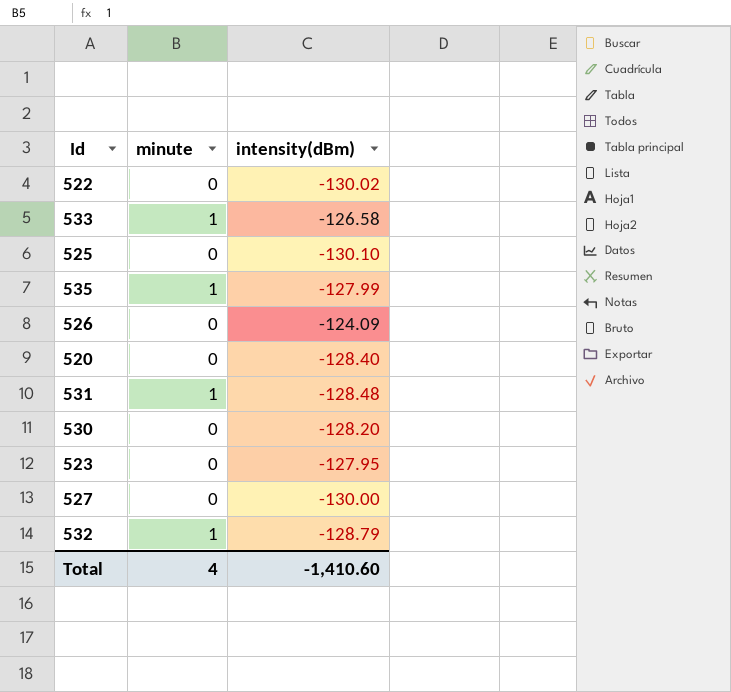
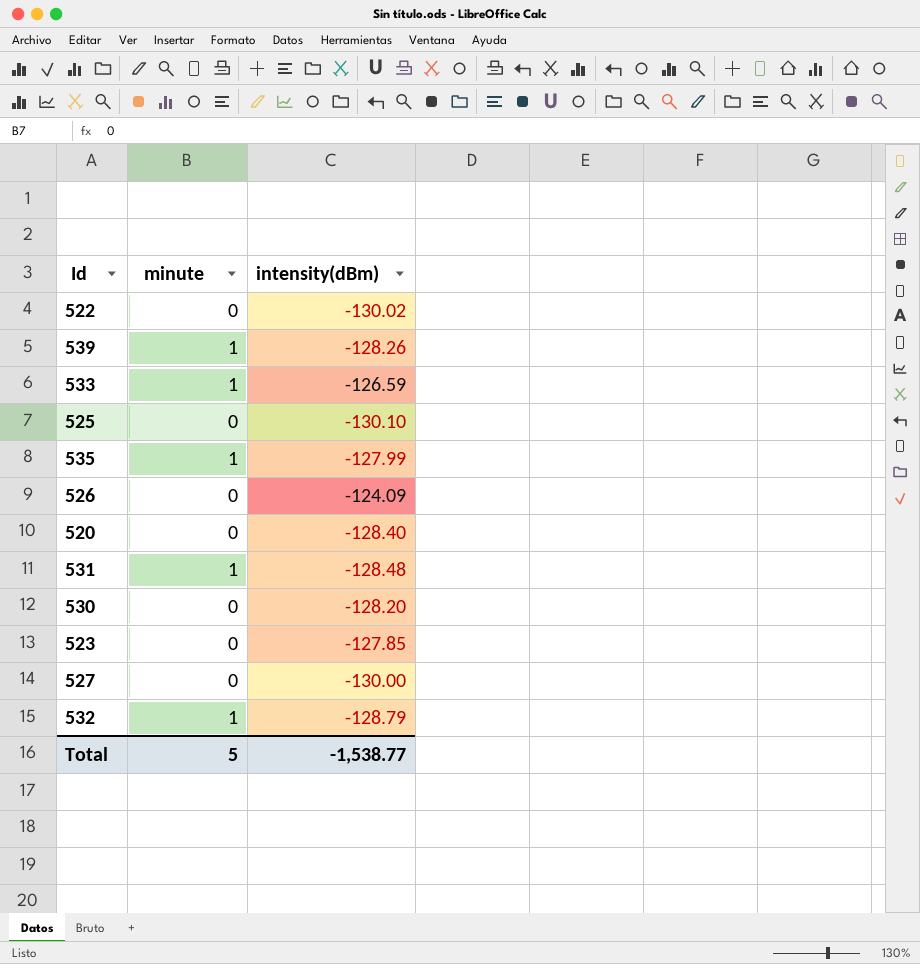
row 539: none -> 1 | -128.26
533 | intensity(dBm): -126.58 -> -126.59
523 | intensity(dBm): -127.95 -> -127.85
Total | minute: 4 -> 5
Total | intensity(dBm): -1,410.60 -> -1,538.77

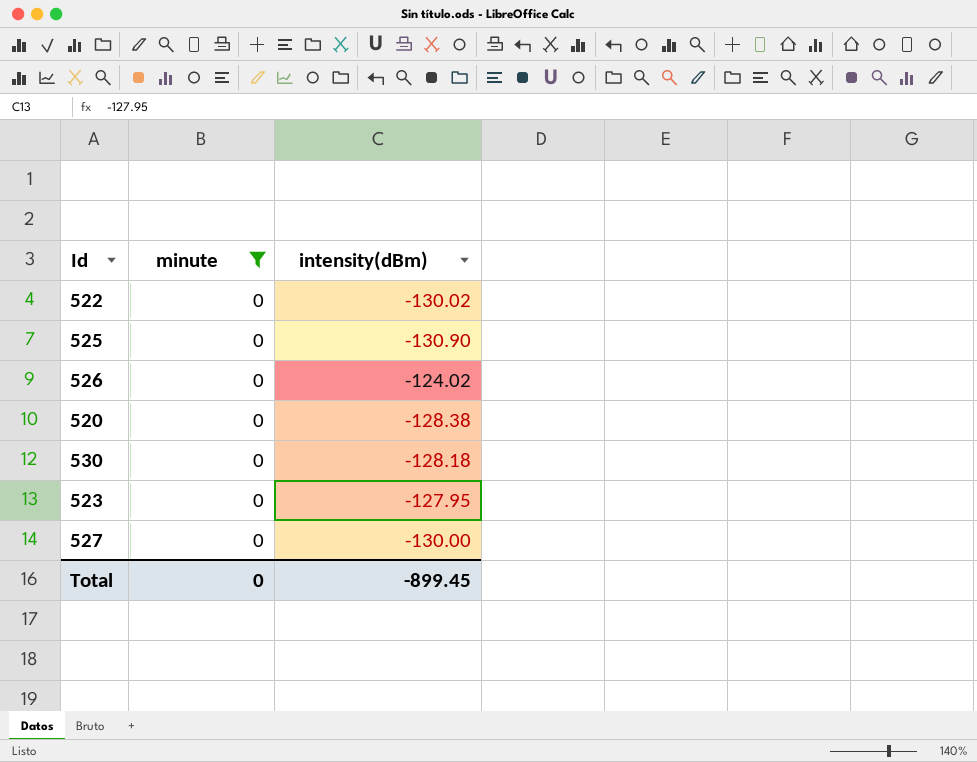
filter: none -> minute = 0
525 | intensity(dBm): -130.10 -> -130.90
526 | intensity(dBm): -124.09 -> -124.02
520 | intensity(dBm): -128.40 -> -128.38
530 | intensity(dBm): -128.20 -> -128.18
523 | intensity(dBm): -127.85 -> -127.95
Total | minute: 5 -> 0
Total | intensity(dBm): -1,538.77 -> -899.45

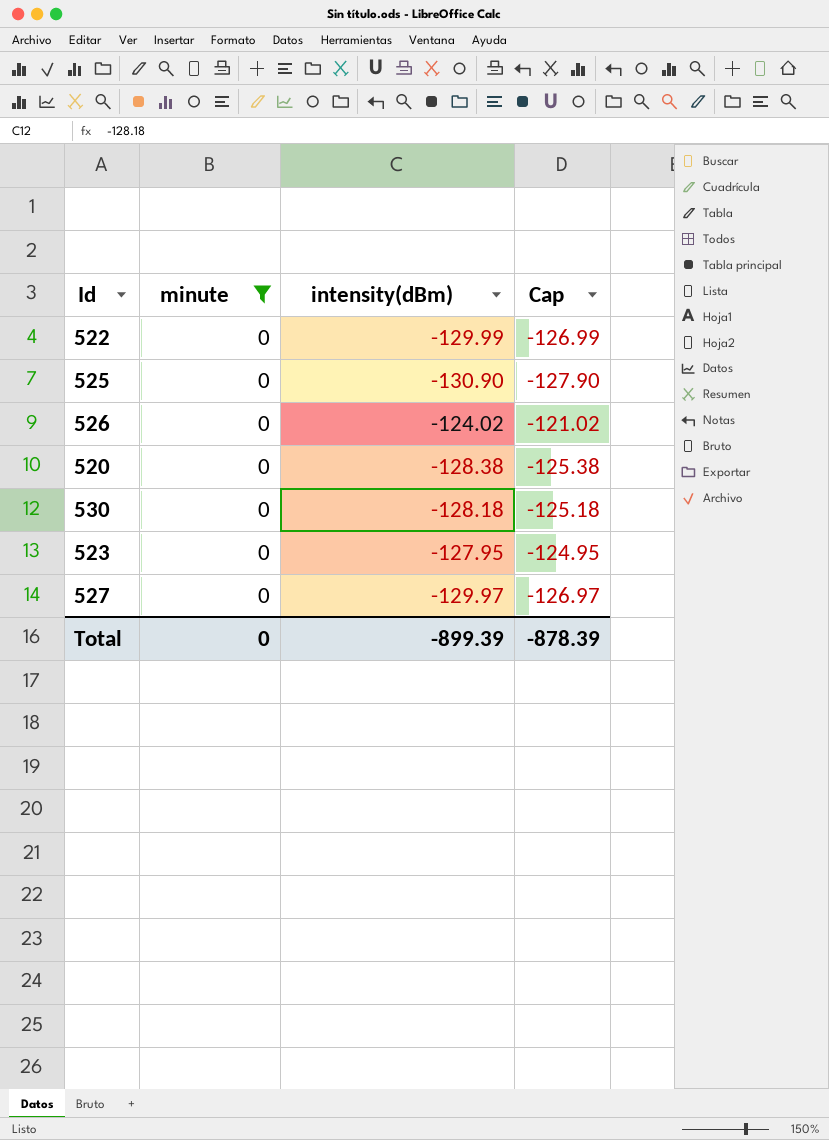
column Cap | formula: none -> [intensity(dBm)] + 3
522 | intensity(dBm): -130.02 -> -129.99
527 | intensity(dBm): -130.00 -> -129.97
Total | intensity(dBm): -899.45 -> -899.39

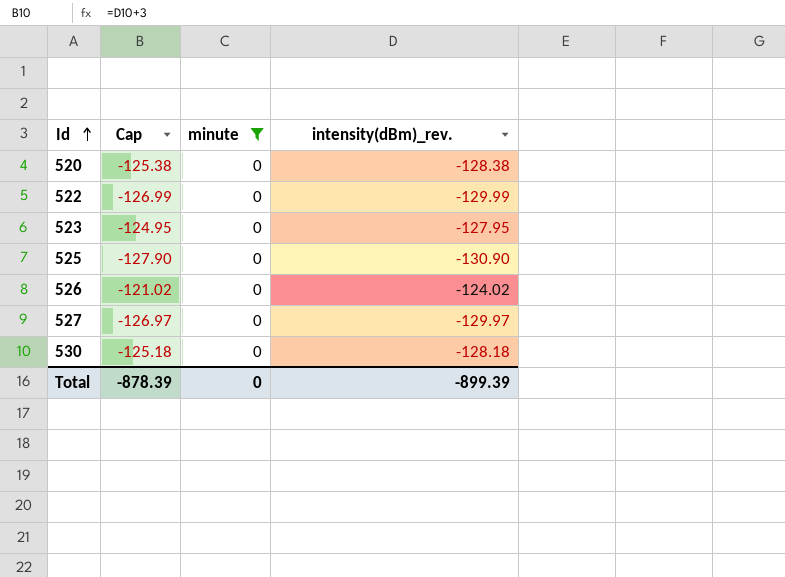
row order: none -> Id ascending
column Cap | position: 4 -> 2
column name: intensity(dBm) -> intensity(dBm)_rev.

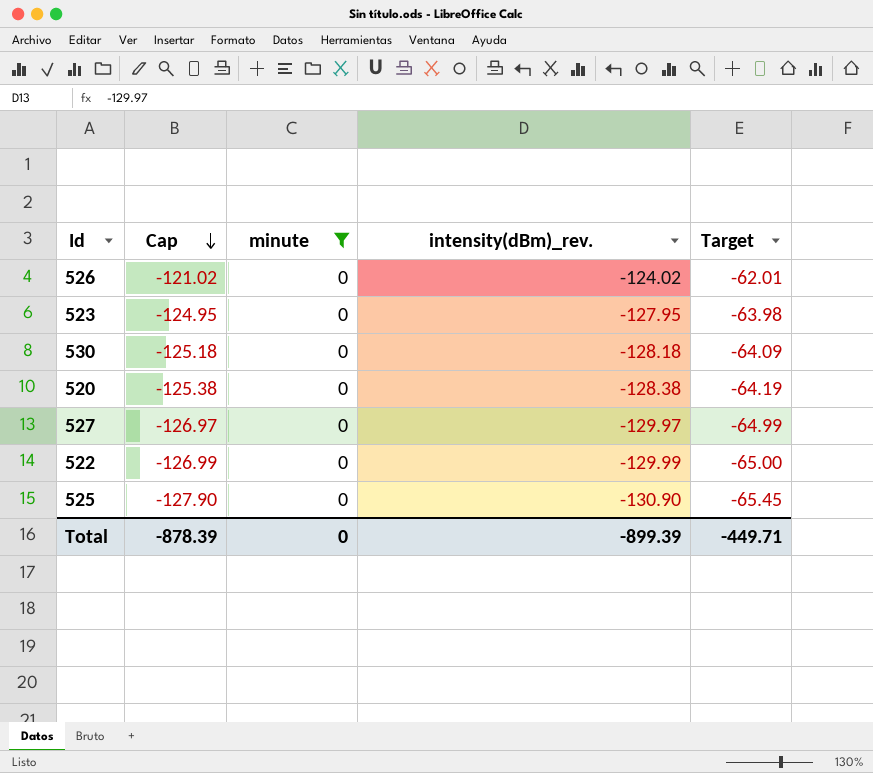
row order: Id ascending -> Cap descending
column Target | formula: none -> [intensity(dBm)_rev.] * 0.5

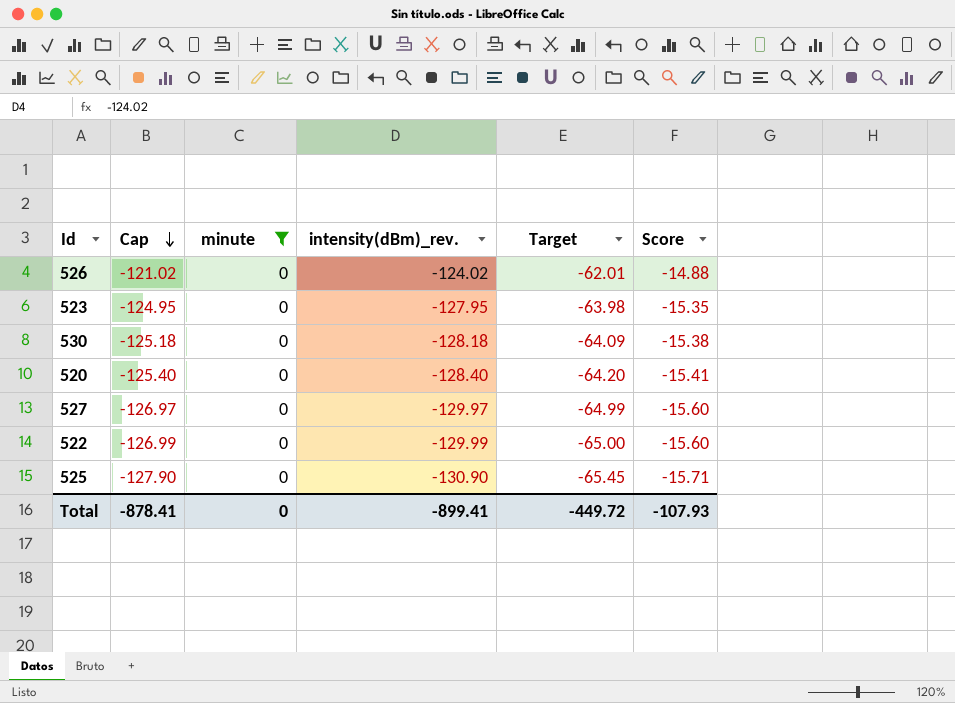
column Score | formula: none -> [intensity(dBm)_rev.] * 0.12
520 | Cap: -125.38 -> -125.40
520 | intensity(dBm)_rev.: -128.38 -> -128.40
520 | Target: -64.19 -> -64.20
Total | Cap: -878.39 -> -878.41
Total | intensity(dBm)_rev.: -899.39 -> -899.41
Total | Target: -449.71 -> -449.72

